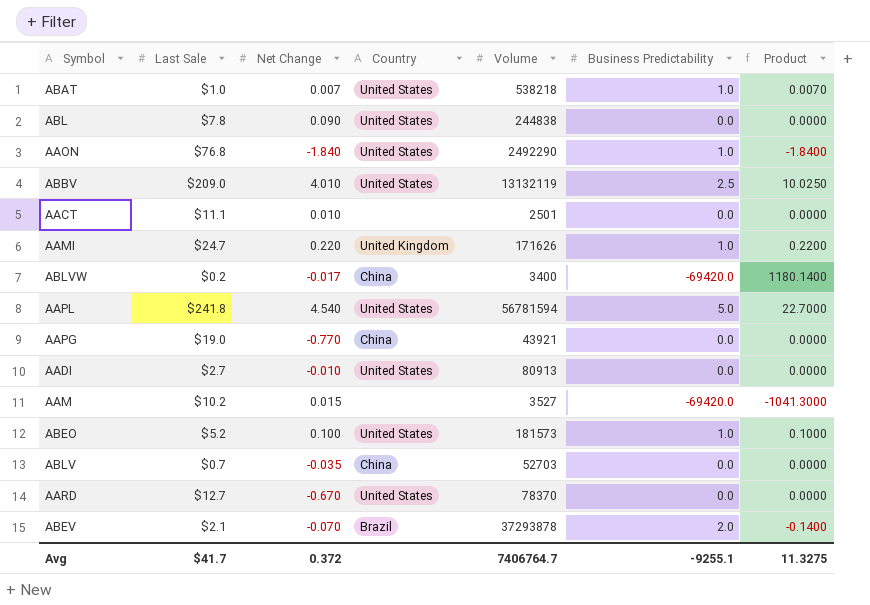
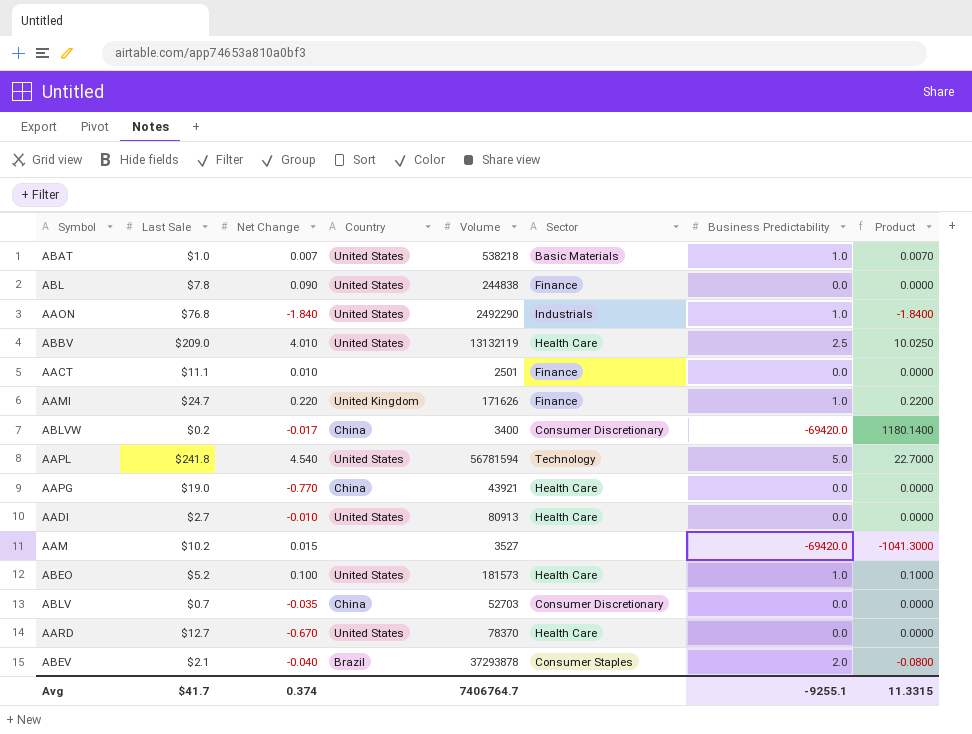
column Sector | position: none -> 6
ABEV | Net Change: -0.070 -> -0.040
ABEV | Product: -0.1400 -> -0.0800
Avg | Net Change: 0.372 -> 0.374
Avg | Product: 11.3275 -> 11.3315

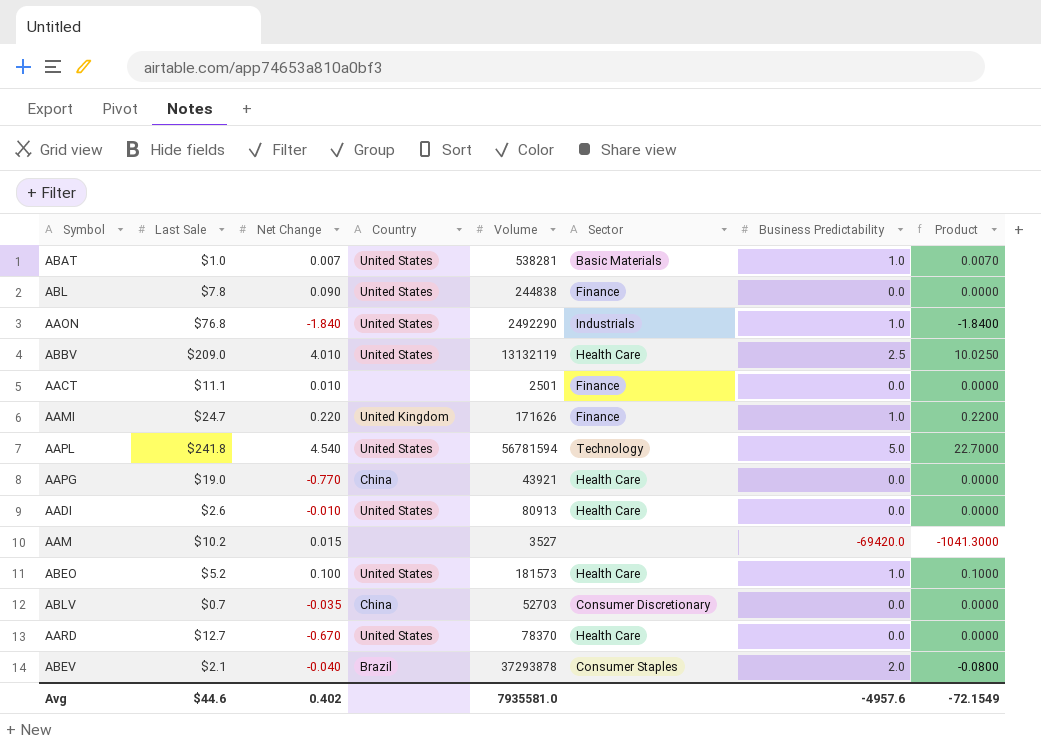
row ABLVW: $0.2 | -0.017 | China | 3400 | Consumer Discretionary | -69420.0 | 1180.1400 -> none
ABAT | Volume: 538218 -> 538281
AADI | Last Sale: $2.7 -> $2.6
Avg | Last Sale: $41.7 -> $44.6
Avg | Net Change: 0.374 -> 0.402
Avg | Volume: 7406764.7 -> 7935581.0
Avg | Business Predictability: -9255.1 -> -4957.6
Avg | Product: 11.3315 -> -72.1549

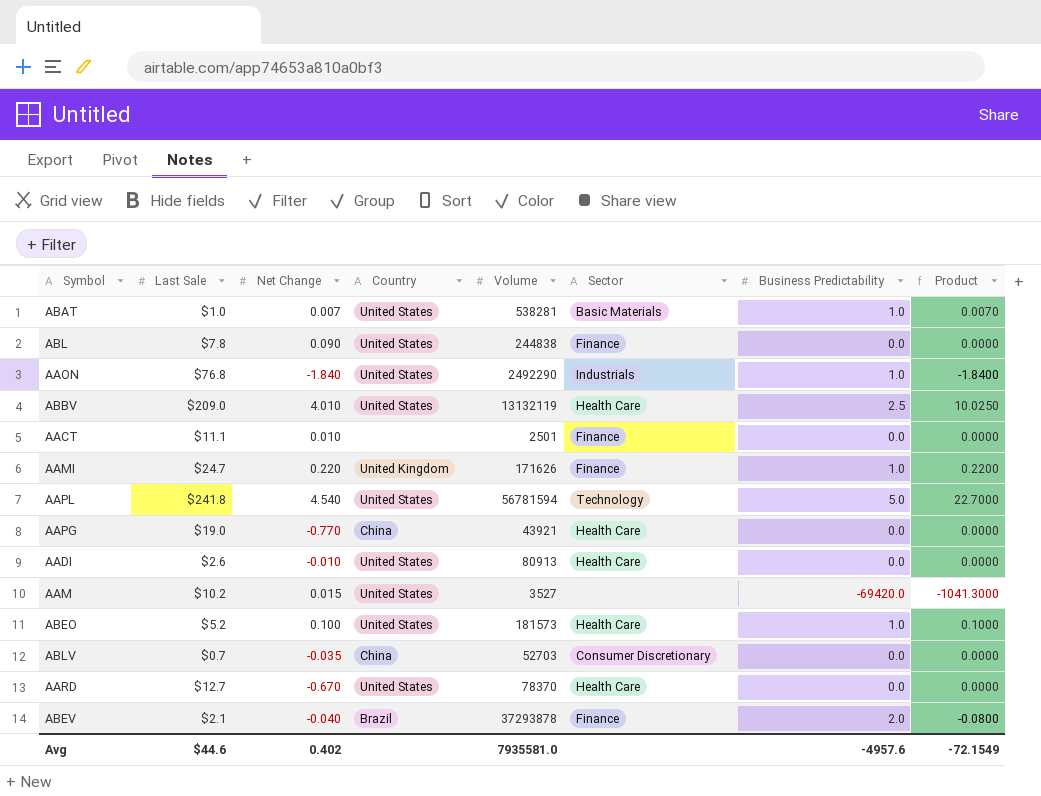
AAM | Country: none -> United States
ABEV | Sector: Consumer Staples -> Finance

